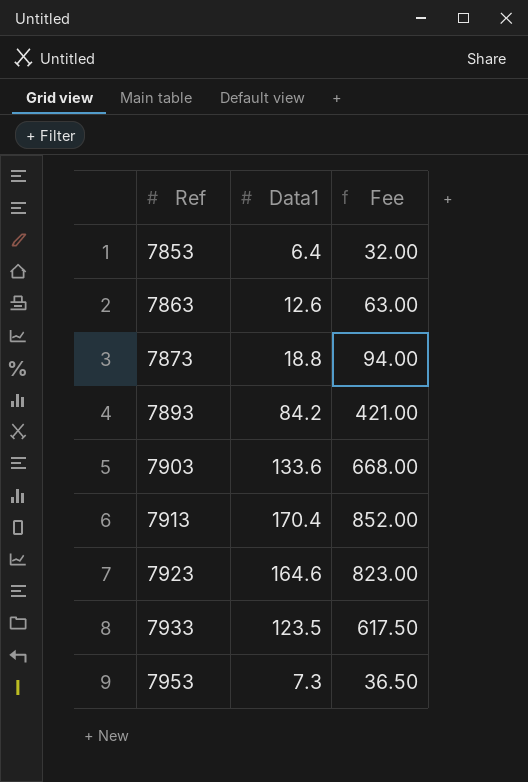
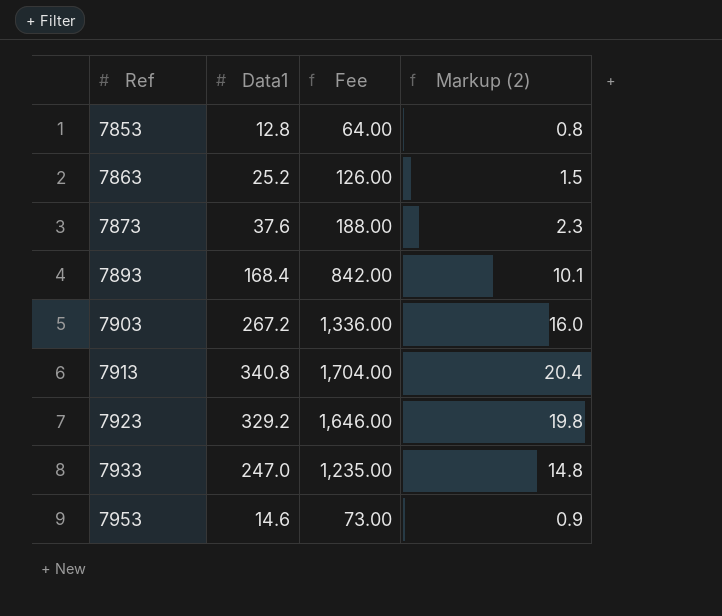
column Markup (2) | formula: none -> [Data1] * 0.06
7853 | Data1: 6.4 -> 12.8
7853 | Fee: 32.00 -> 64.00
7863 | Data1: 12.6 -> 25.2
7863 | Fee: 63.00 -> 126.00
7873 | Data1: 18.8 -> 37.6
7873 | Fee: 94.00 -> 188.00
7893 | Data1: 84.2 -> 168.4
7893 | Fee: 421.00 -> 842.00
7903 | Data1: 133.6 -> 267.2
7903 | Fee: 668.00 -> 1,336.00
7913 | Data1: 170.4 -> 340.8
7913 | Fee: 852.00 -> 1,704.00
7923 | Data1: 164.6 -> 329.2
7923 | Fee: 823.00 -> 1,646.00
7933 | Data1: 123.5 -> 247.0
7933 | Fee: 617.50 -> 1,235.00
7953 | Data1: 7.3 -> 14.6
7953 | Fee: 36.50 -> 73.00

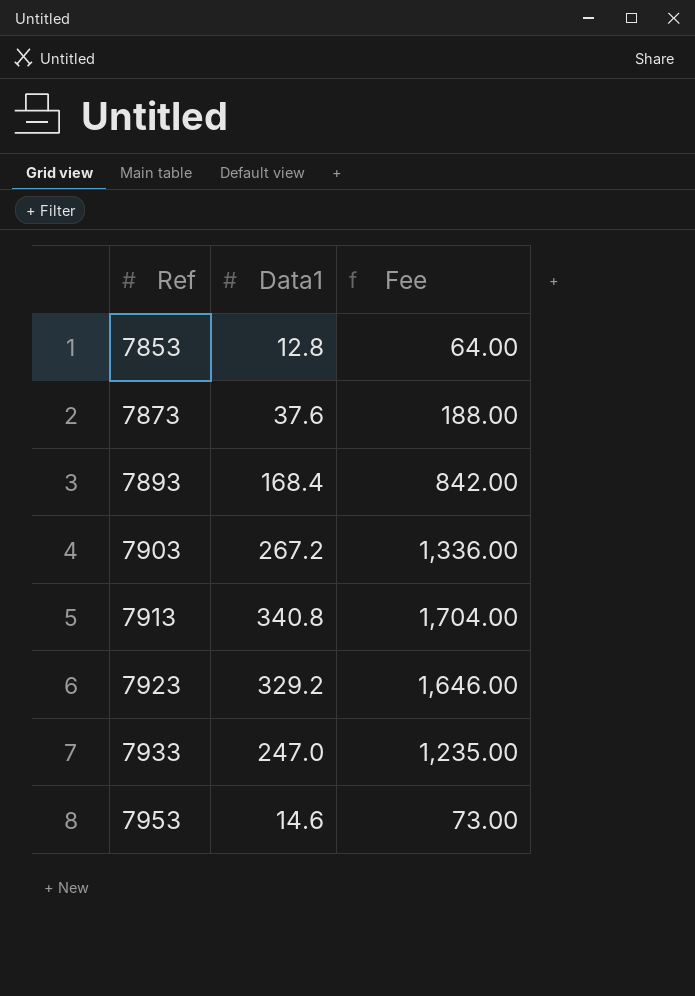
column Markup (2) | formula: [Data1] * 0.06 -> none
row 7863: 25.2 | 126.00 | 1.5 -> none

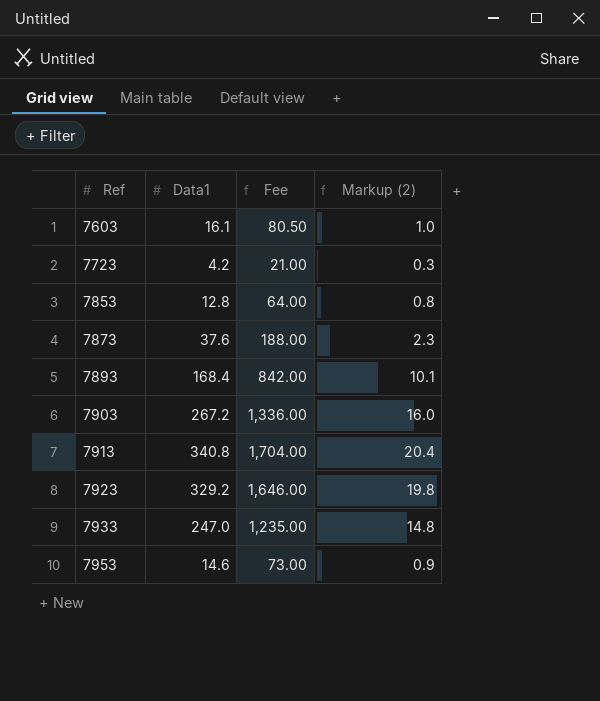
column Markup (2) | formula: none -> [Data1] * 0.06
row 7603: none -> 16.1 | 80.50 | 1.0
row 7723: none -> 4.2 | 21.00 | 0.3

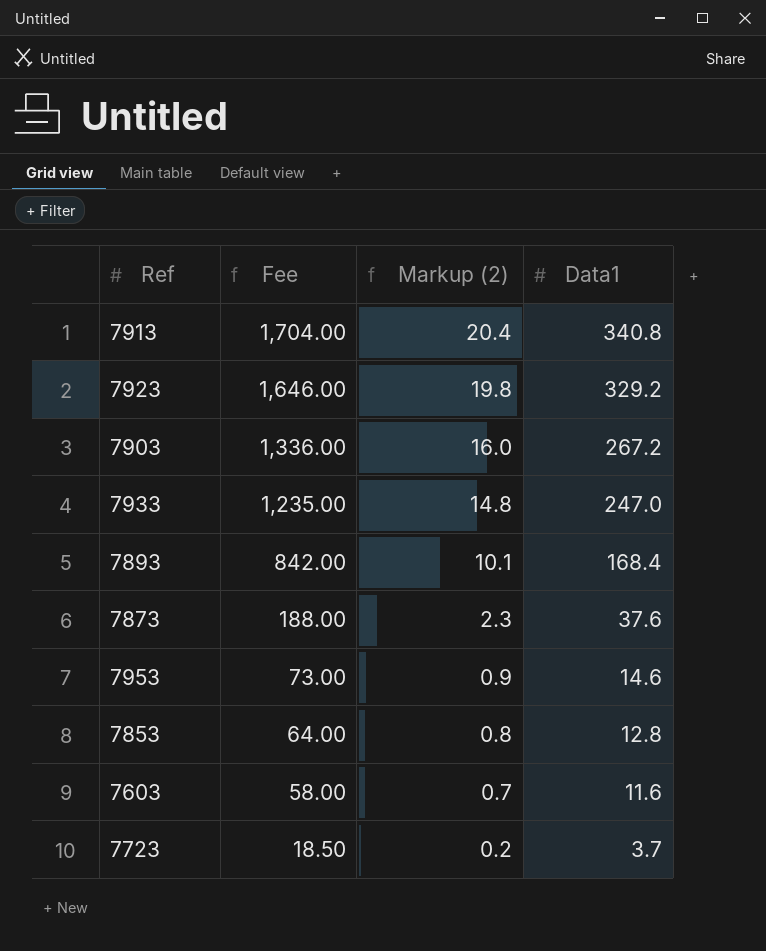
row order: Ref ascending -> Fee descending
column Data1 | position: 2 -> 4
7603 | Fee: 80.50 -> 58.00
7603 | Markup (2): 1.0 -> 0.7
7603 | Data1: 16.1 -> 11.6
7723 | Fee: 21.00 -> 18.50
7723 | Markup (2): 0.3 -> 0.2
7723 | Data1: 4.2 -> 3.7

